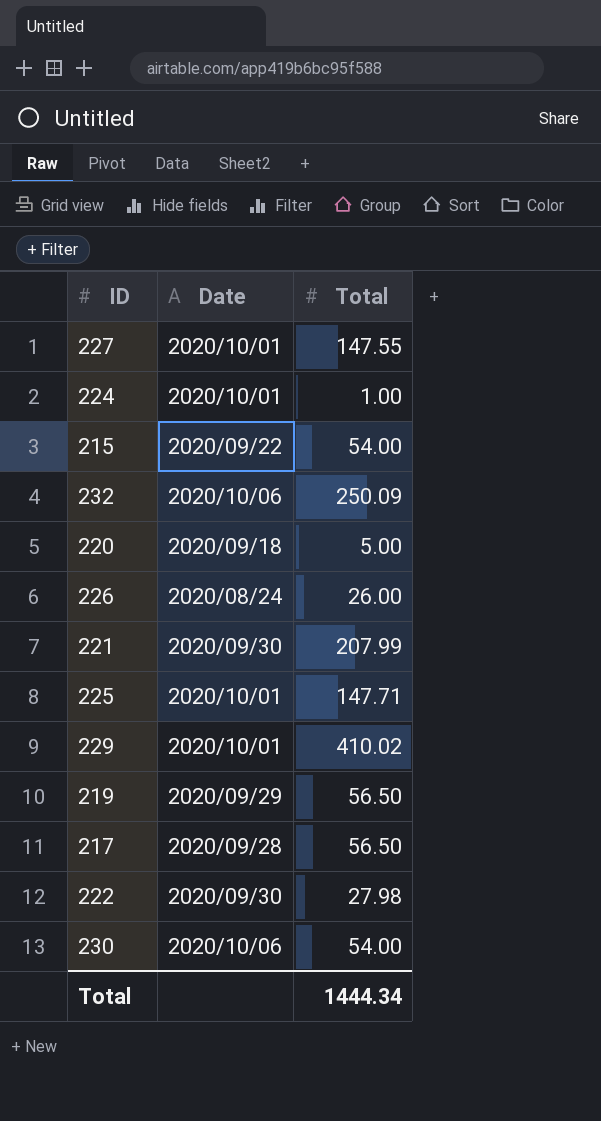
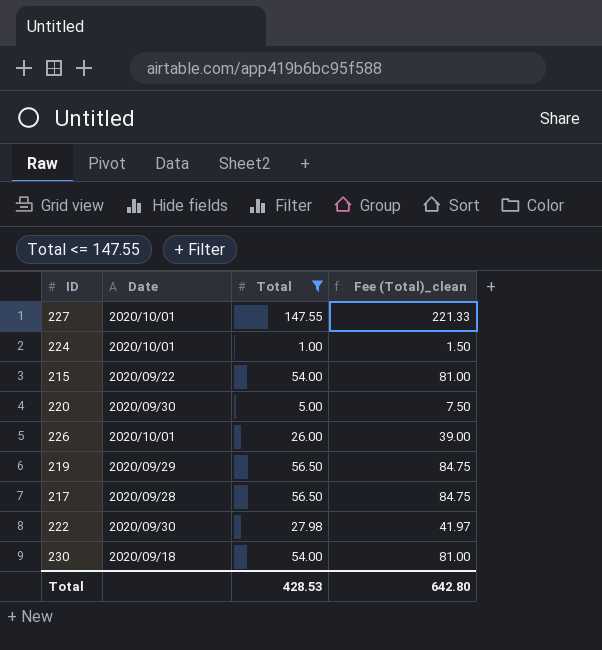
filter: none -> Total <= 147.55
column Fee (Total)_clean | formula: none -> [Total] * 1.5
220 | Date: 2020/09/18 -> 2020/09/30
226 | Date: 2020/08/24 -> 2020/10/01
230 | Date: 2020/10/06 -> 2020/09/18
Total | Total: 1444.34 -> 428.53

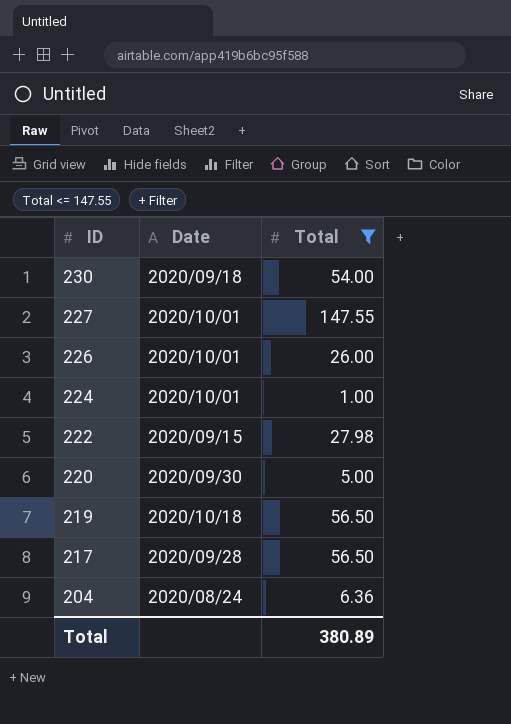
row order: none -> ID descending
column Fee (Total)_clean | formula: [Total] * 1.5 -> none
row 215: 2020/09/22 | 54.00 | 81.00 -> none
222 | Date: 2020/09/30 -> 2020/09/15
219 | Date: 2020/09/29 -> 2020/10/18
row 204: none -> 2020/08/24 | 6.36
Total | Total: 428.53 -> 380.89

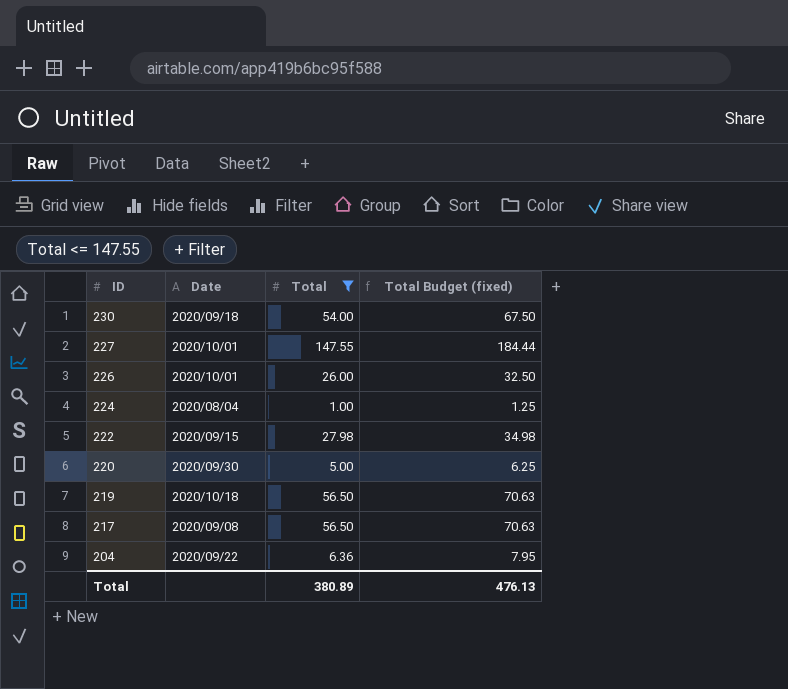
column Total Budget (fixed) | formula: none -> [Total] * 1.25
224 | Date: 2020/10/01 -> 2020/08/04
217 | Date: 2020/09/28 -> 2020/09/08
204 | Date: 2020/08/24 -> 2020/09/22

